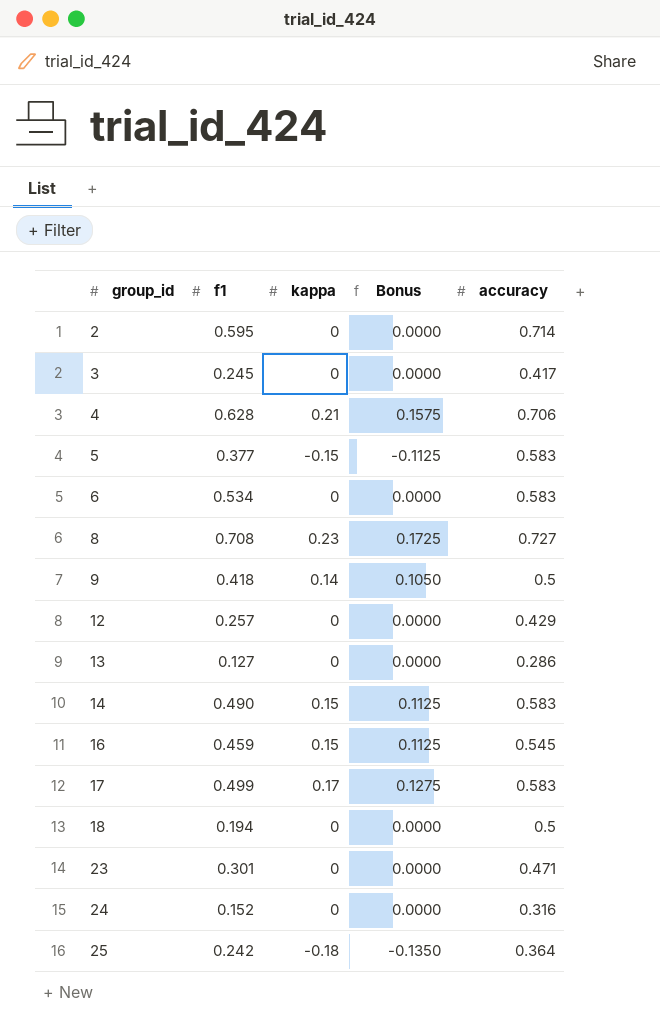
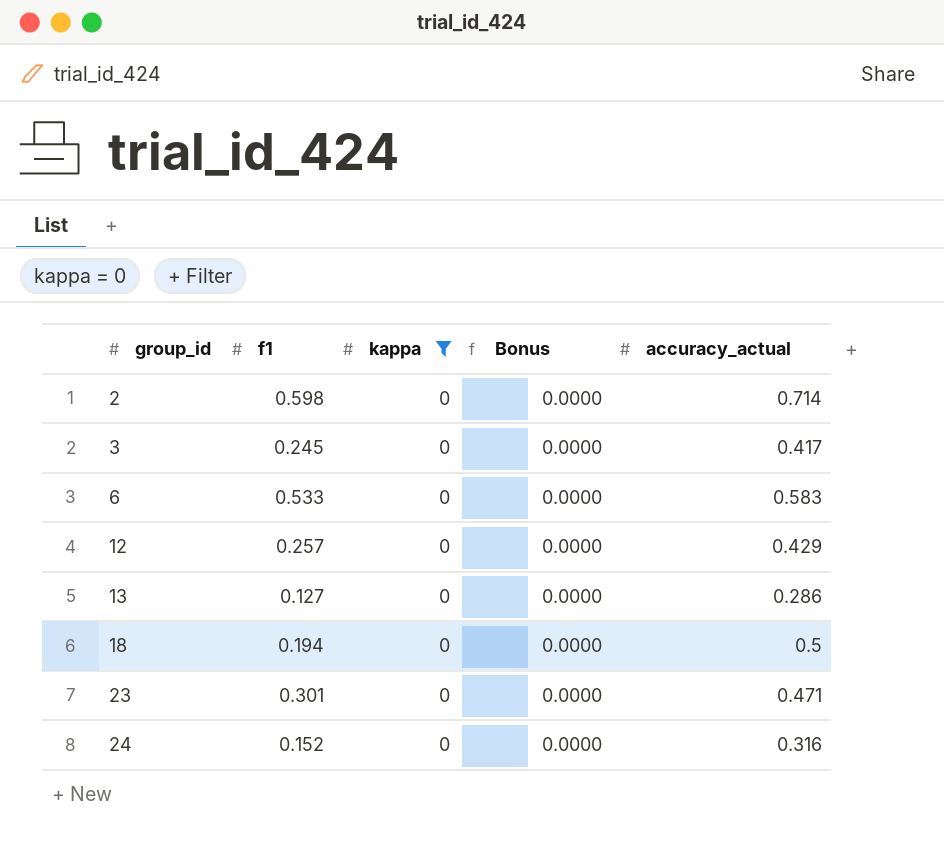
filter: none -> kappa = 0
column name: accuracy -> accuracy_actual
2 | f1: 0.595 -> 0.598
6 | f1: 0.534 -> 0.533

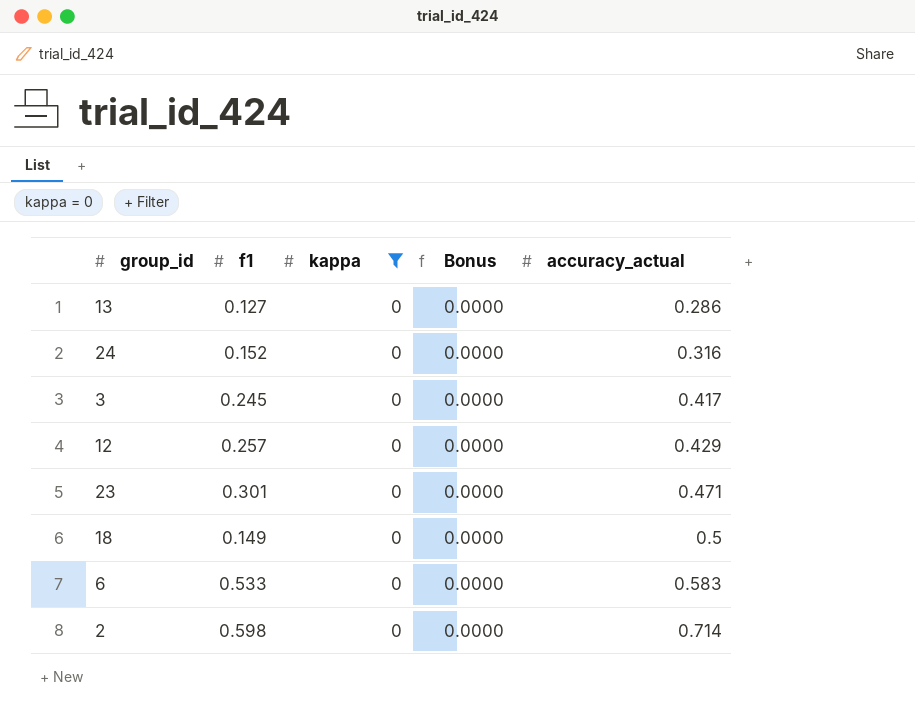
row order: group_id ascending -> accuracy_actual ascending
18 | f1: 0.194 -> 0.149

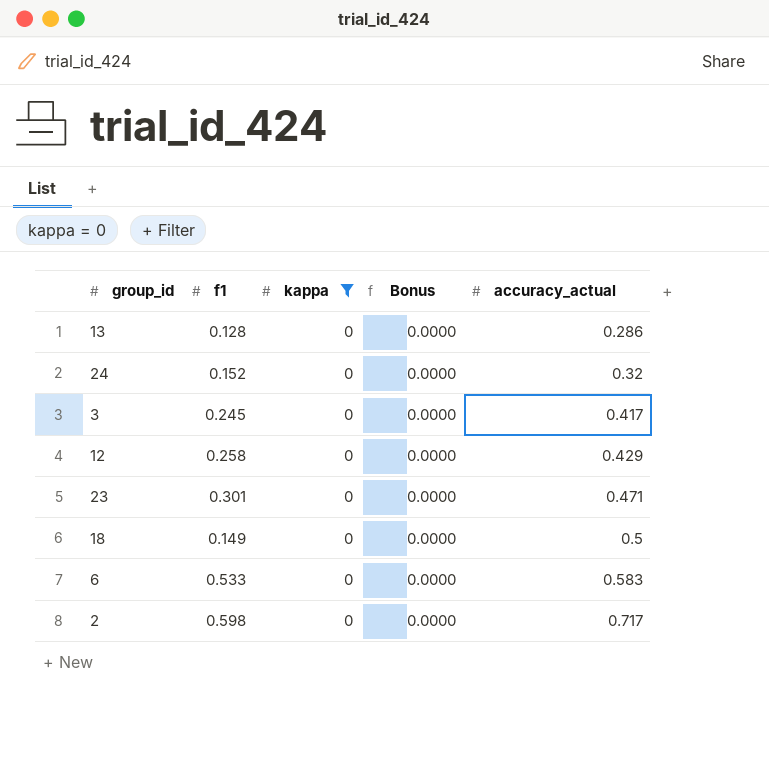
13 | f1: 0.127 -> 0.128
24 | accuracy_actual: 0.316 -> 0.32
12 | f1: 0.257 -> 0.258
2 | accuracy_actual: 0.714 -> 0.717

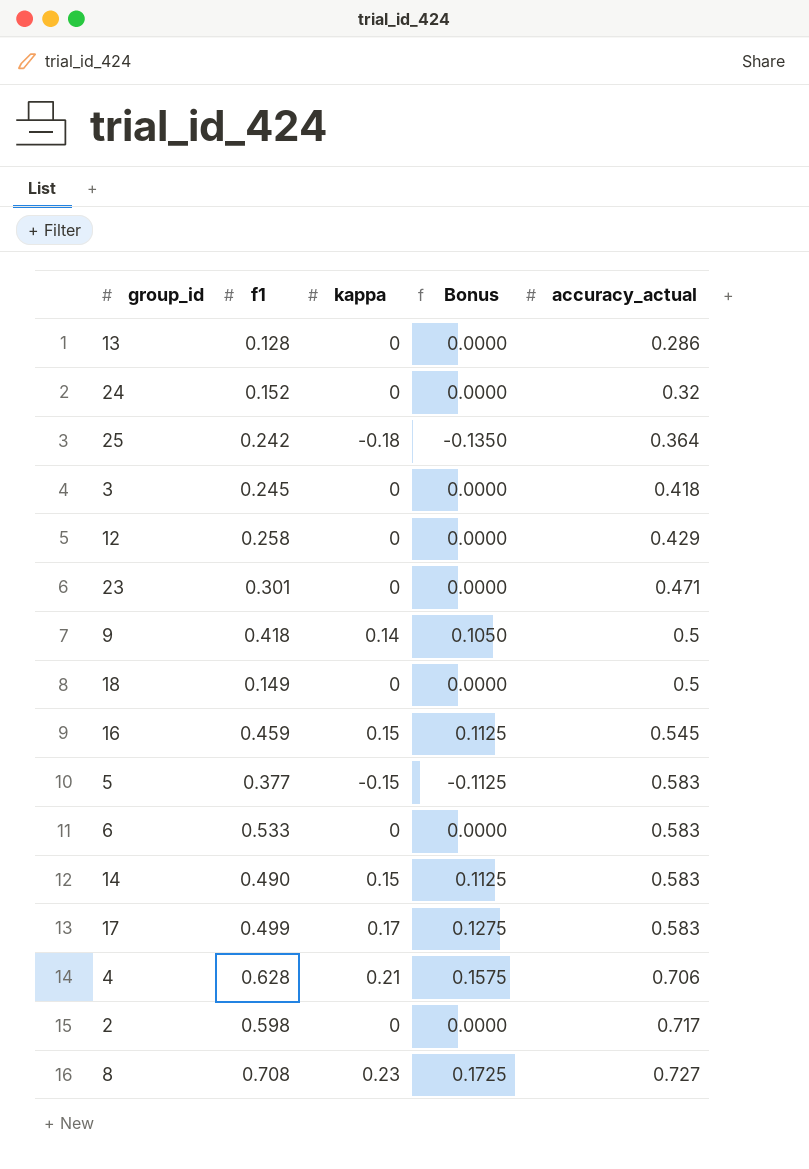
filter: kappa = 0 -> none
3 | accuracy_actual: 0.417 -> 0.418

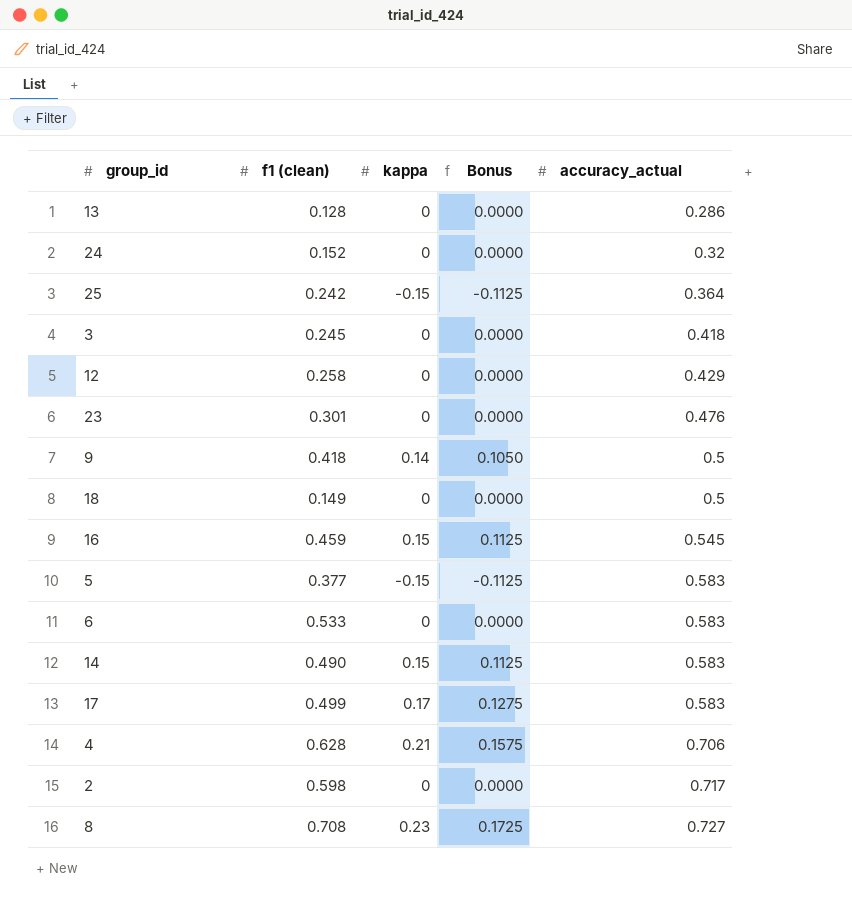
column name: f1 -> f1 (clean)
25 | kappa: -0.18 -> -0.15
25 | Bonus: -0.1350 -> -0.1125
23 | accuracy_actual: 0.471 -> 0.476

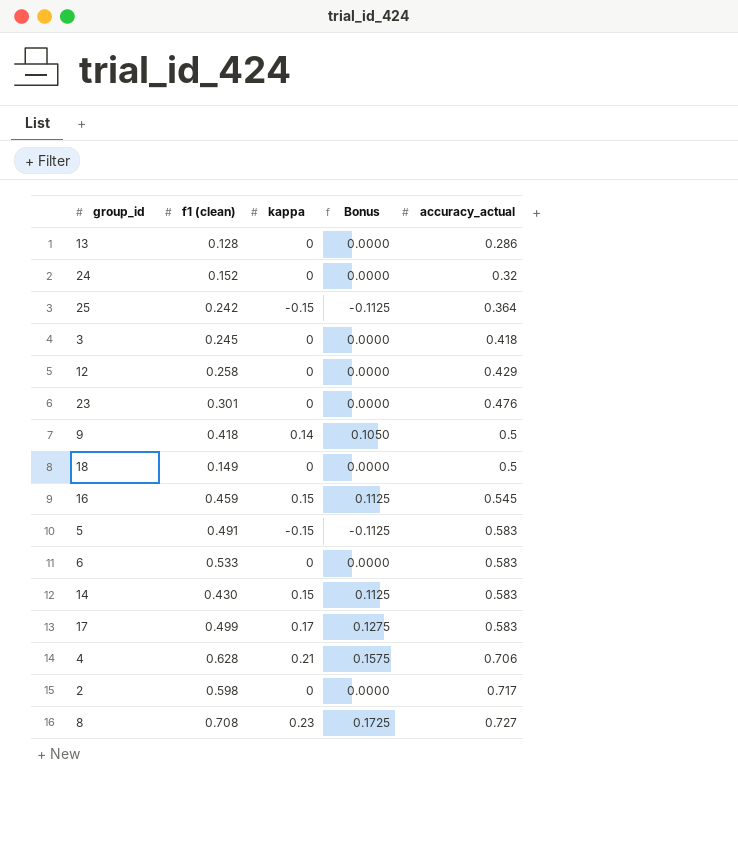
5 | f1 (clean): 0.377 -> 0.491
14 | f1 (clean): 0.490 -> 0.430

